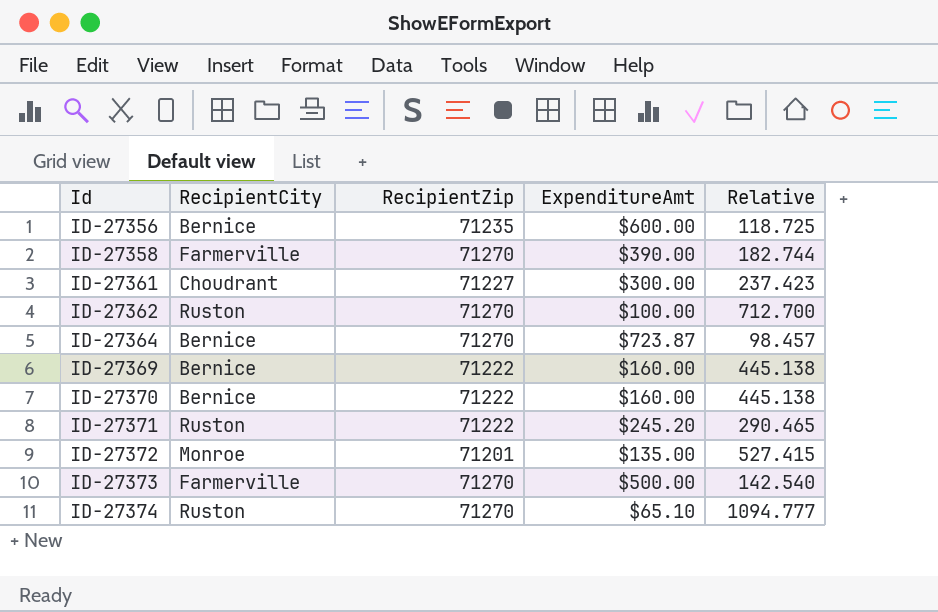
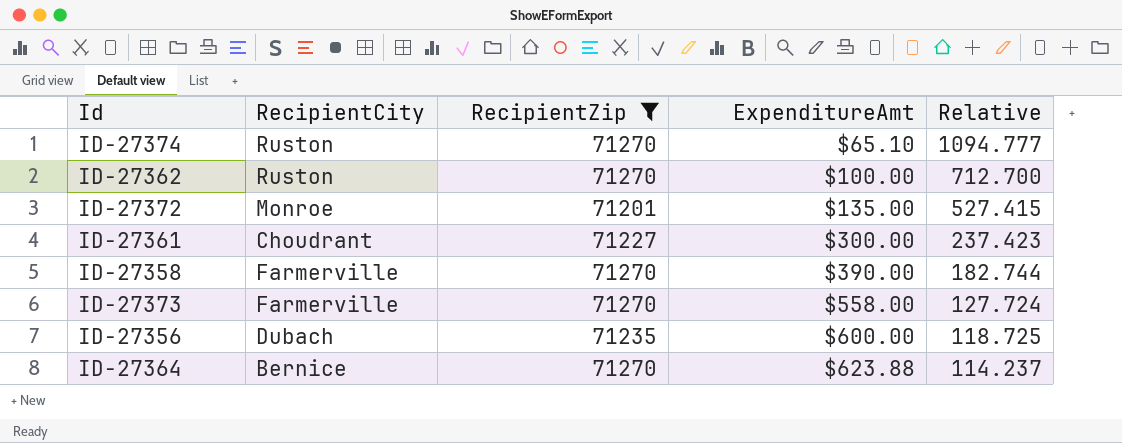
filter: none -> RecipientZip != 71222
row order: Id ascending -> ExpenditureAmt ascending
ID-27373 | ExpenditureAmt: $500.00 -> $558.00
ID-27373 | Relative: 142.540 -> 127.724
ID-27356 | RecipientCity: Bernice -> Dubach
ID-27364 | ExpenditureAmt: $723.87 -> $623.88
ID-27364 | Relative: 98.457 -> 114.237

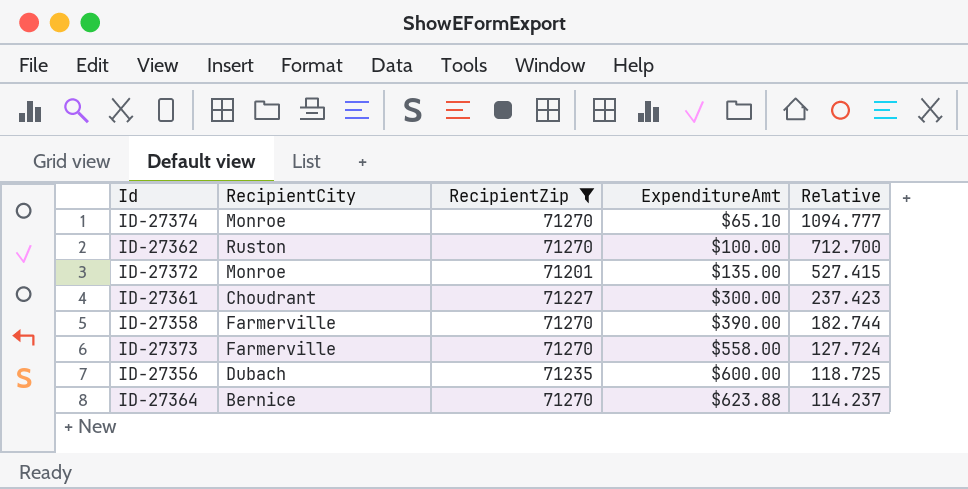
ID-27374 | RecipientCity: Ruston -> Monroe

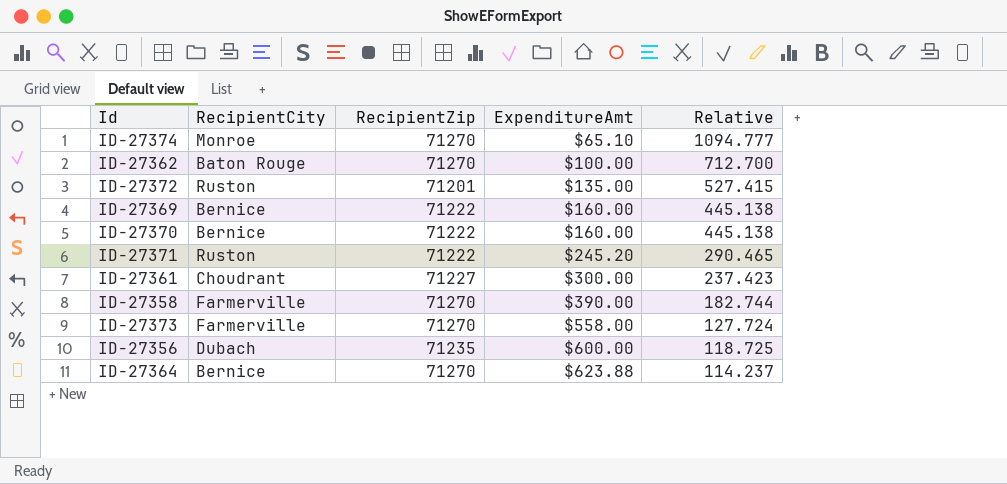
filter: RecipientZip != 71222 -> none
ID-27362 | RecipientCity: Ruston -> Baton Rouge
ID-27372 | RecipientCity: Monroe -> Ruston

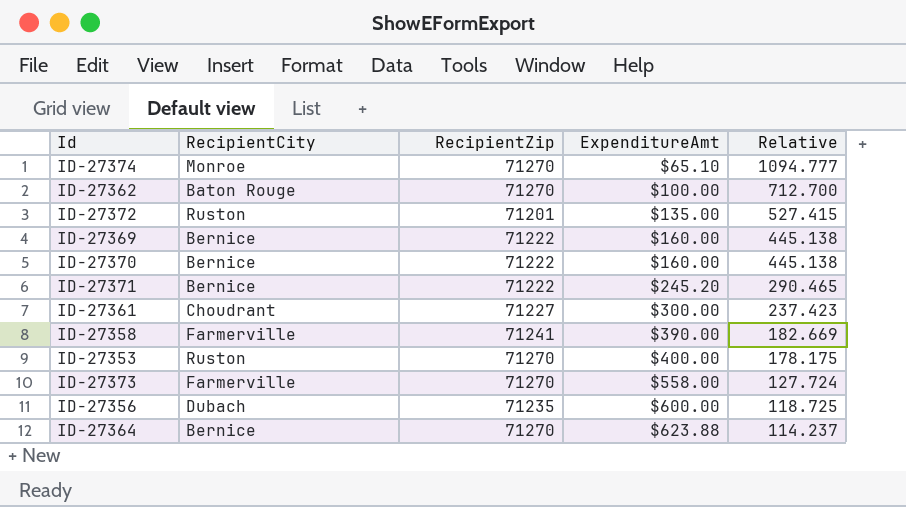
ID-27371 | RecipientCity: Ruston -> Bernice
ID-27358 | RecipientZip: 71270 -> 71241
ID-27358 | Relative: 182.744 -> 182.669
row ID-27353: none -> Ruston | 71270 | $400.00 | 178.175

